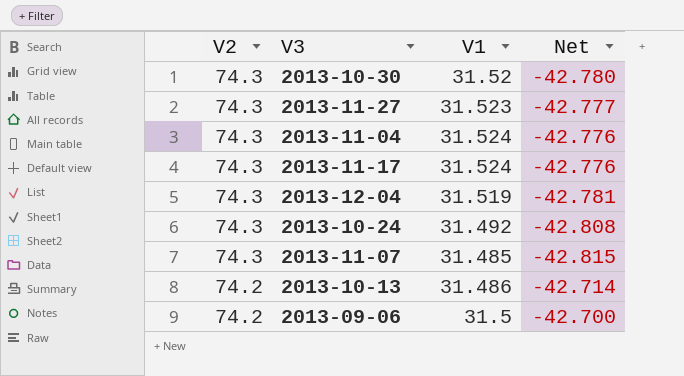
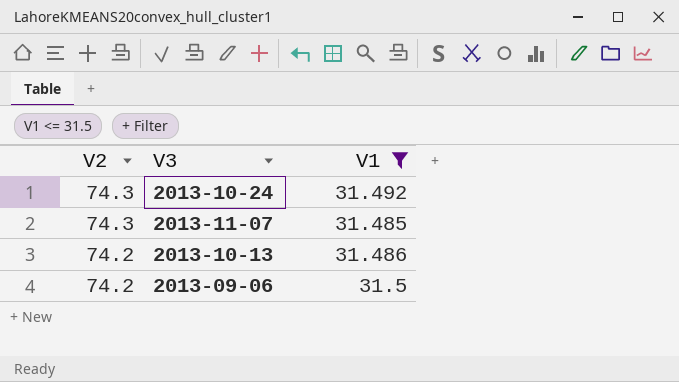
filter: none -> V1 <= 31.5
column Net | formula: [V1] - [V2] -> none

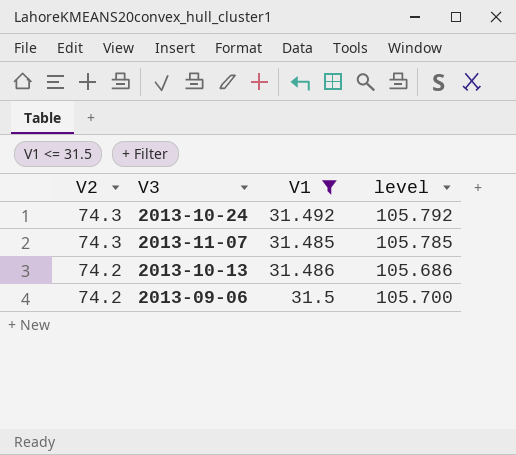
column level | formula: none -> [V2] + [V1]

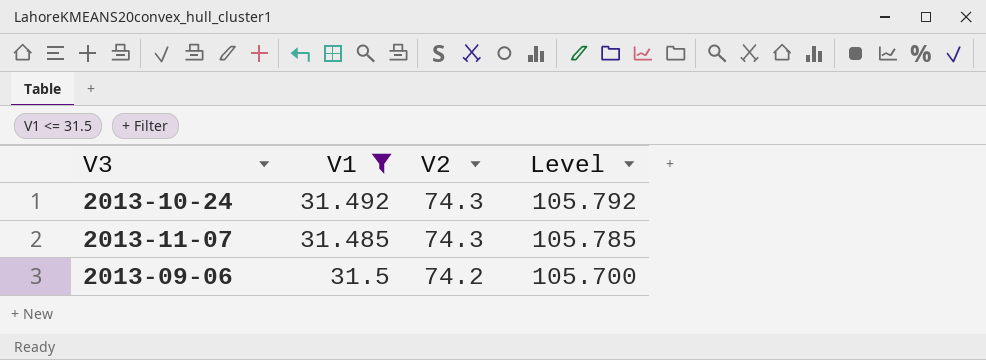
column V2 | position: 1 -> 3
column name: level -> Level
row 2013-10-13: 74.2 | 31.486 | 105.686 -> none

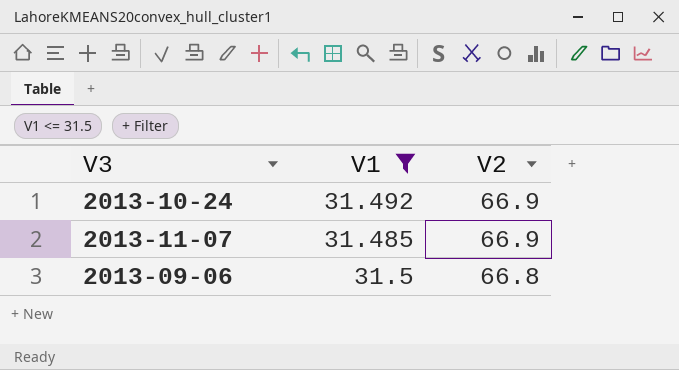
column Level | formula: [V1] + [V2] -> none
2013-10-24 | V2: 74.3 -> 66.9
2013-11-07 | V2: 74.3 -> 66.9
2013-09-06 | V2: 74.2 -> 66.8

